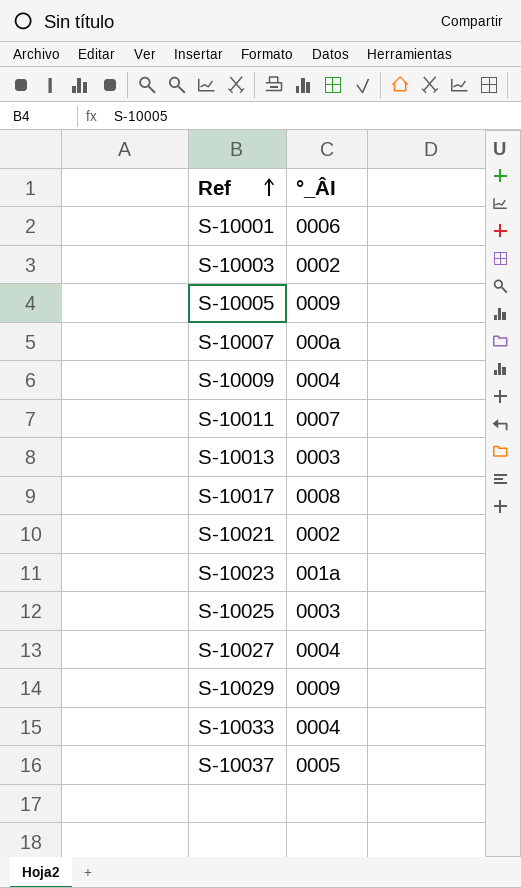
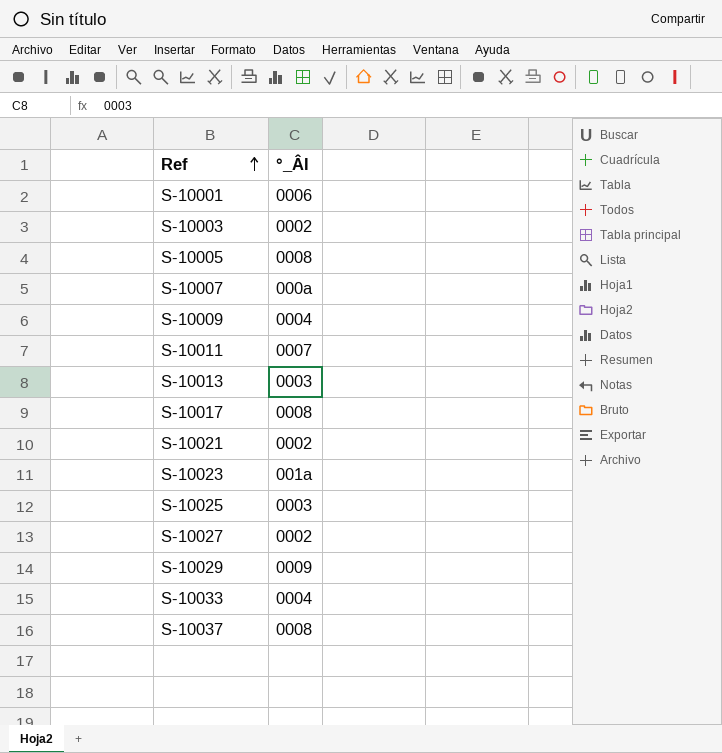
S-10005 | °_ÂI: 0009 -> 0008
S-10027 | °_ÂI: 0004 -> 0002
S-10037 | °_ÂI: 0005 -> 0008

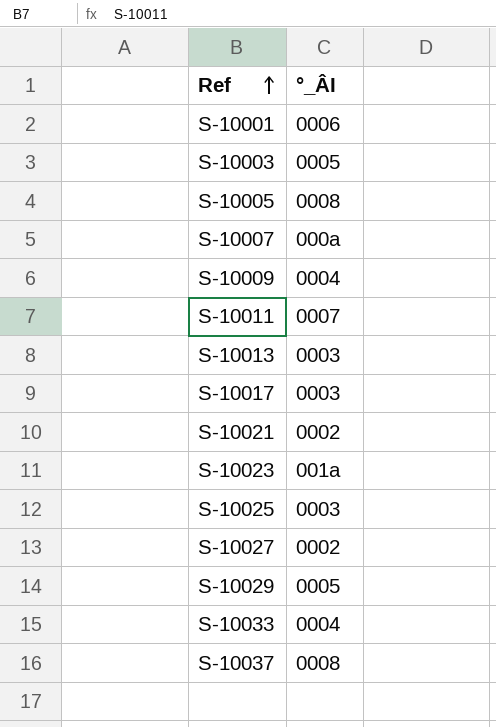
S-10003 | °_ÂI: 0002 -> 0005
S-10017 | °_ÂI: 0008 -> 0003
S-10029 | °_ÂI: 0009 -> 0005

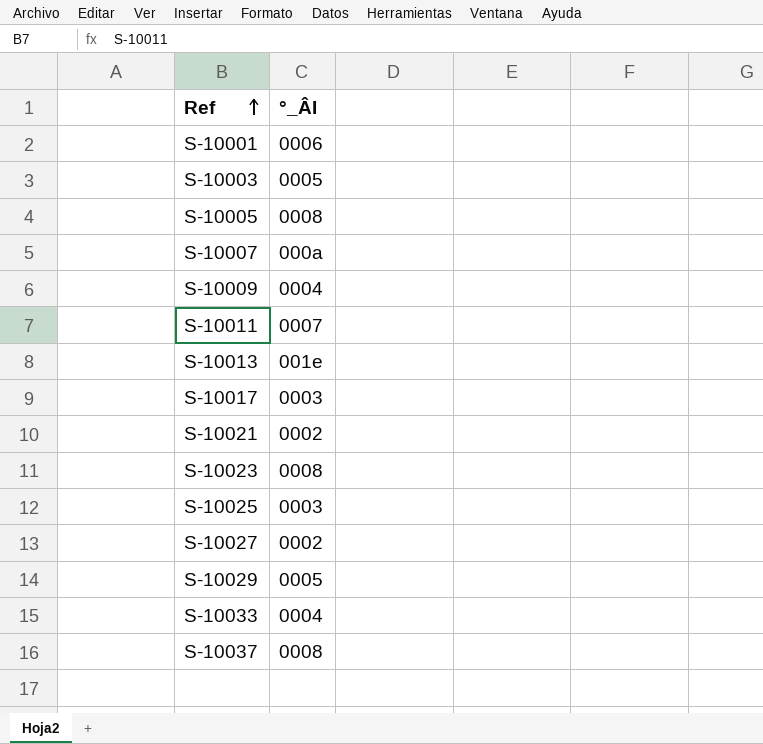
S-10013 | °_ÂI: 0003 -> 001e
S-10023 | °_ÂI: 001a -> 0008

